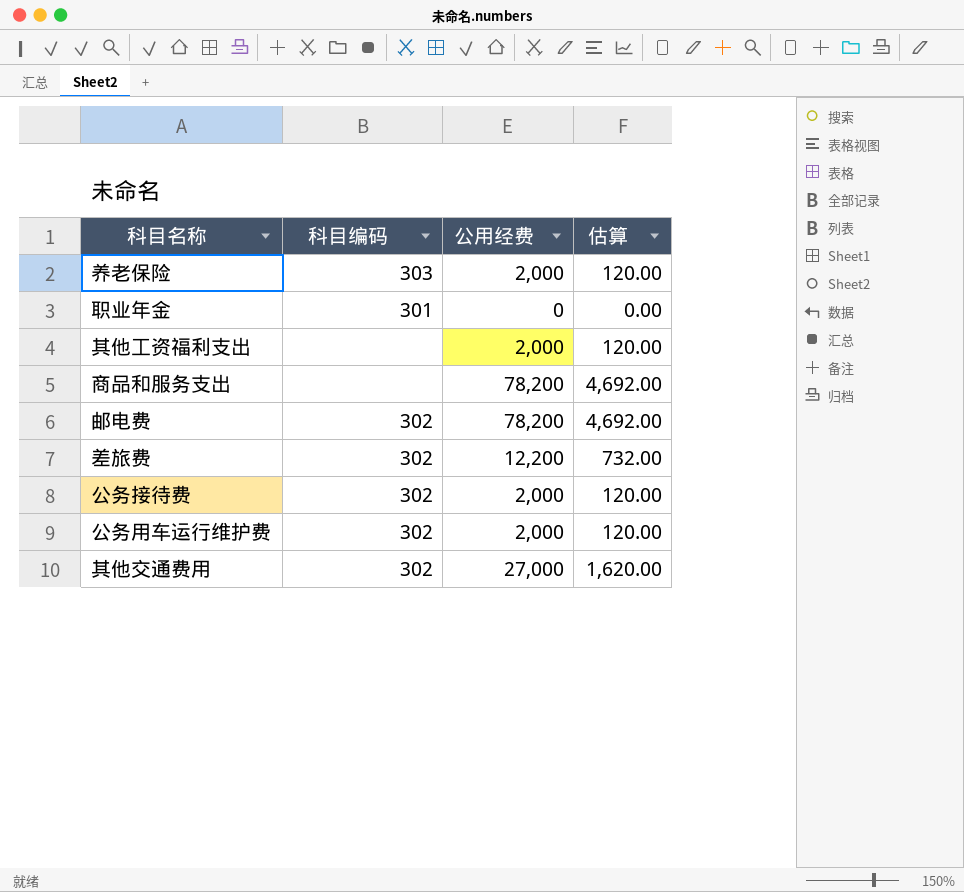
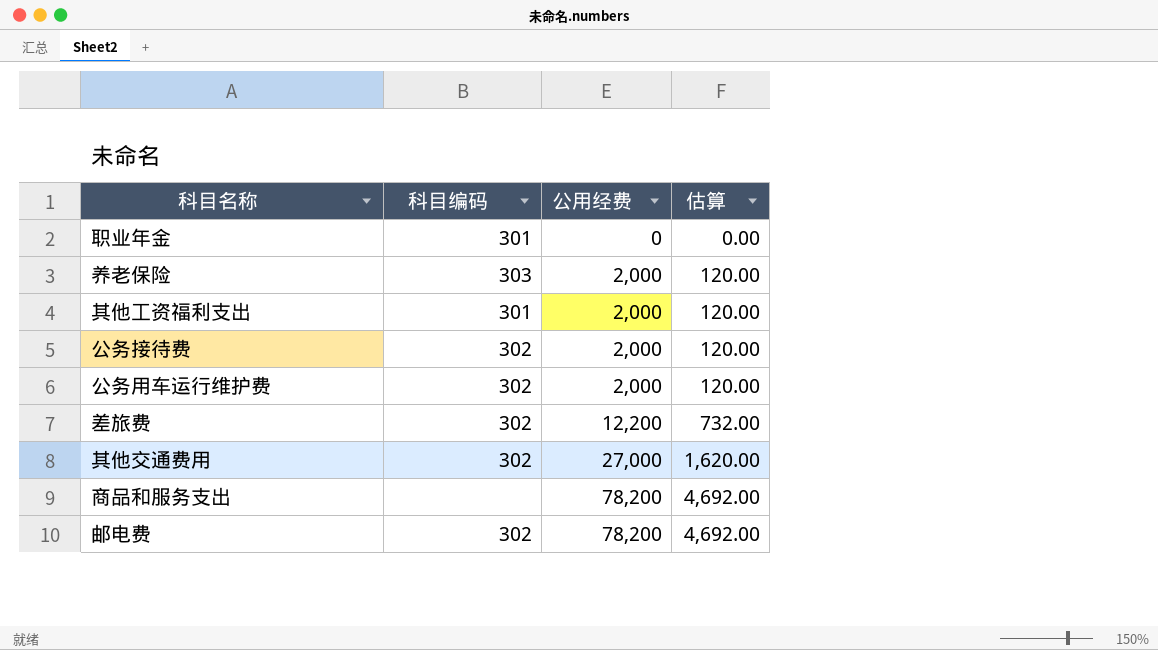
row order: none -> 公用经费 ascending
其他工资福利支出 | 科目编码: none -> 301

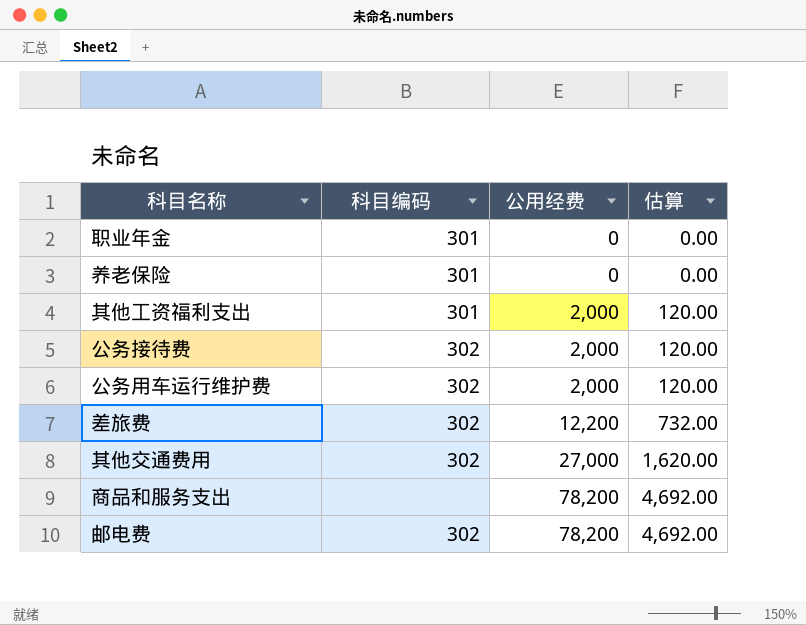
养老保险 | 科目编码: 303 -> 301
养老保险 | 公用经费: 2,000 -> 0
养老保险 | 估算: 120.00 -> 0.00

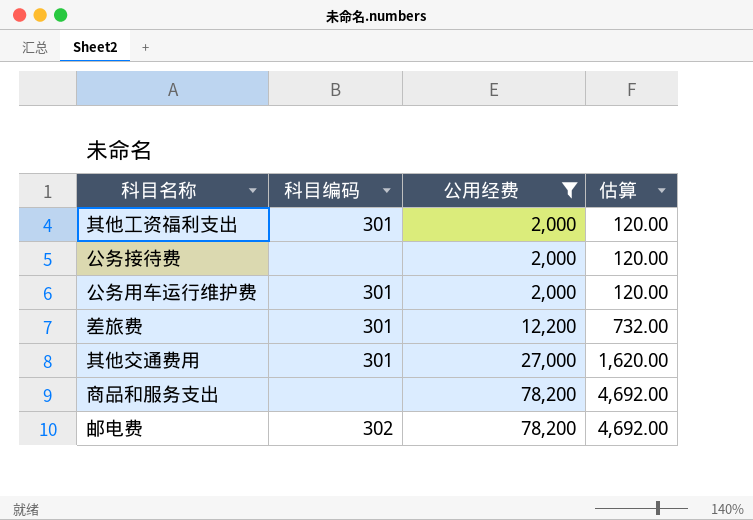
filter: none -> 公用经费 != 0
公务接待费 | 科目编码: 302 -> none
公务用车运行维护费 | 科目编码: 302 -> 301
差旅费 | 科目编码: 302 -> 301
其他交通费用 | 科目编码: 302 -> 301

